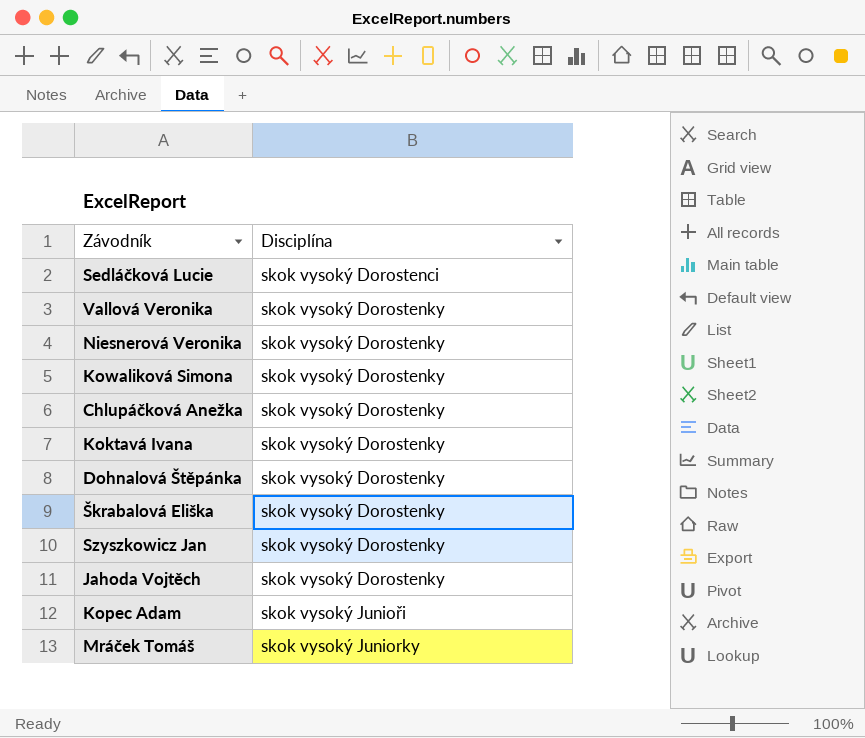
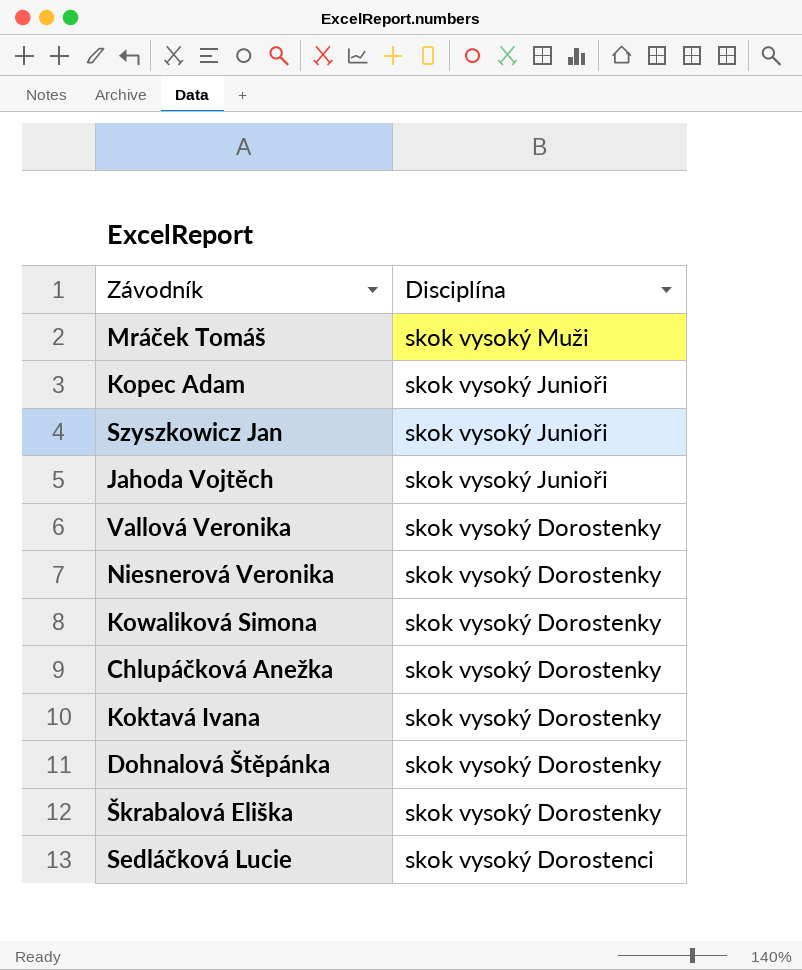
row order: Disciplína ascending -> Disciplína descending
Mráček Tomáš | Disciplína: skok vysoký Juniorky -> skok vysoký Muži
Szyszkowicz Jan | Disciplína: skok vysoký Dorostenky -> skok vysoký Junioři
Jahoda Vojtěch | Disciplína: skok vysoký Dorostenky -> skok vysoký Junioři

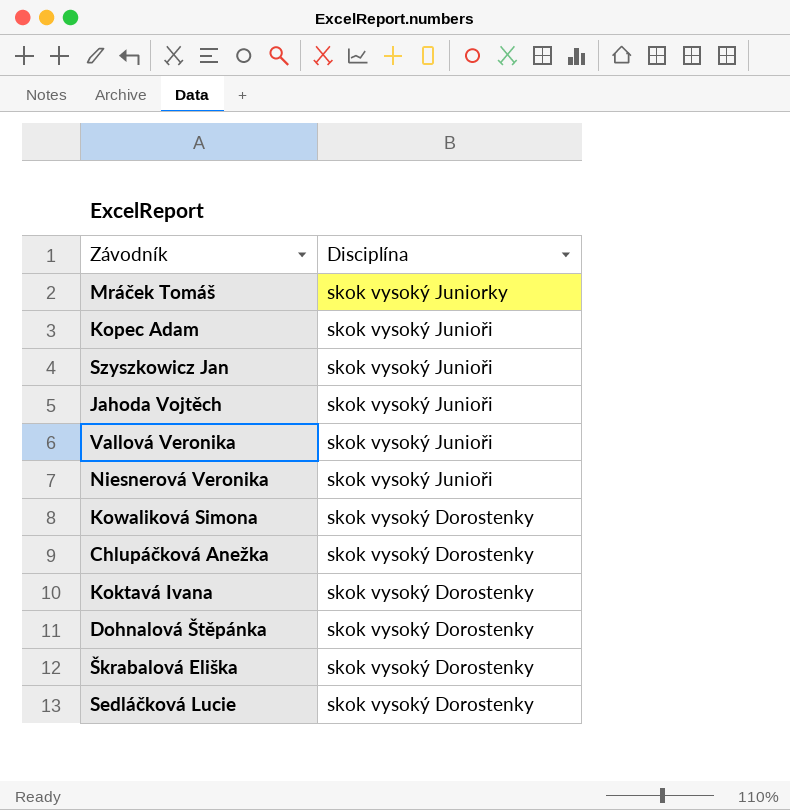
Mráček Tomáš | Disciplína: skok vysoký Muži -> skok vysoký Juniorky
Vallová Veronika | Disciplína: skok vysoký Dorostenky -> skok vysoký Junioři
Niesnerová Veronika | Disciplína: skok vysoký Dorostenky -> skok vysoký Junioři
Sedláčková Lucie | Disciplína: skok vysoký Dorostenci -> skok vysoký Dorostenky

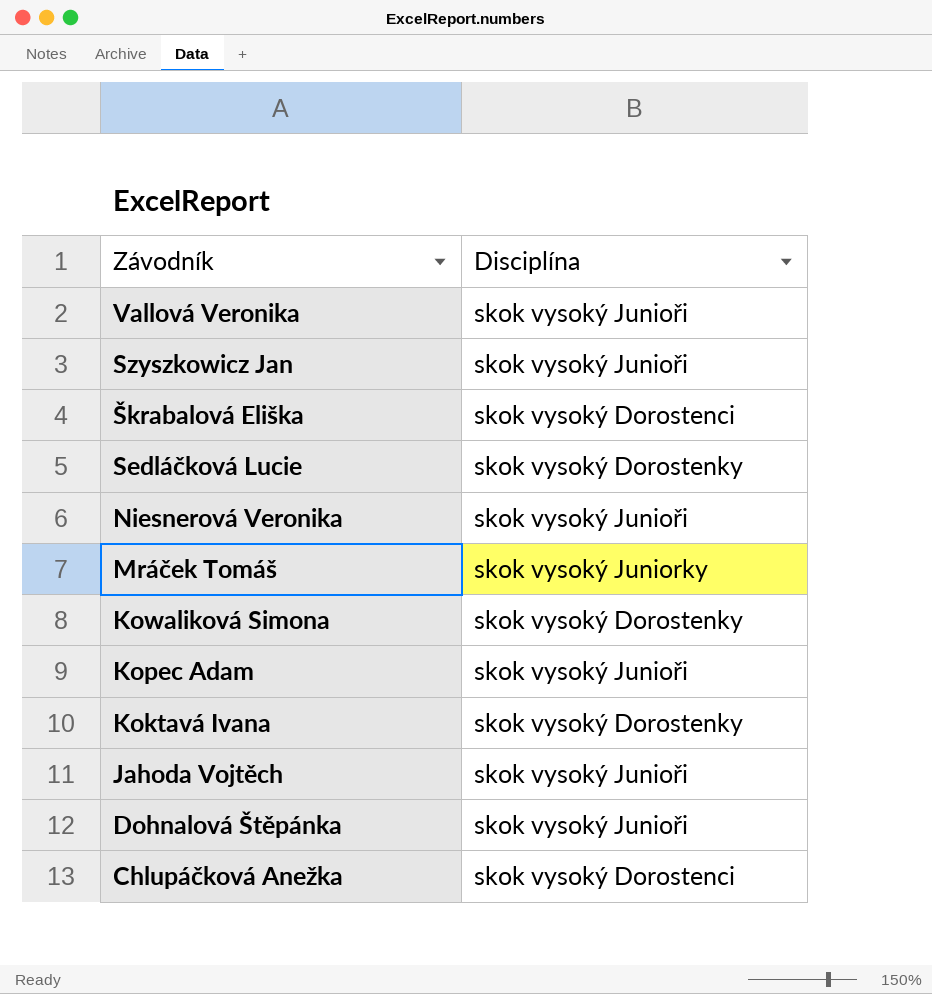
row order: Disciplína descending -> Závodník descending
Škrabalová Eliška | Disciplína: skok vysoký Dorostenky -> skok vysoký Dorostenci
Dohnalová Štěpánka | Disciplína: skok vysoký Dorostenky -> skok vysoký Junioři
Chlupáčková Anežka | Disciplína: skok vysoký Dorostenky -> skok vysoký Dorostenci

